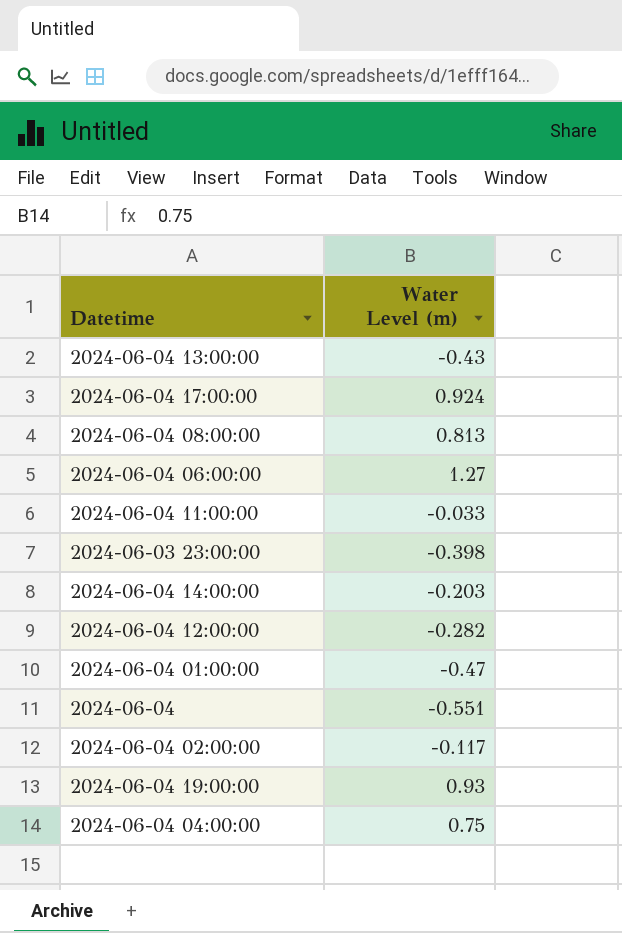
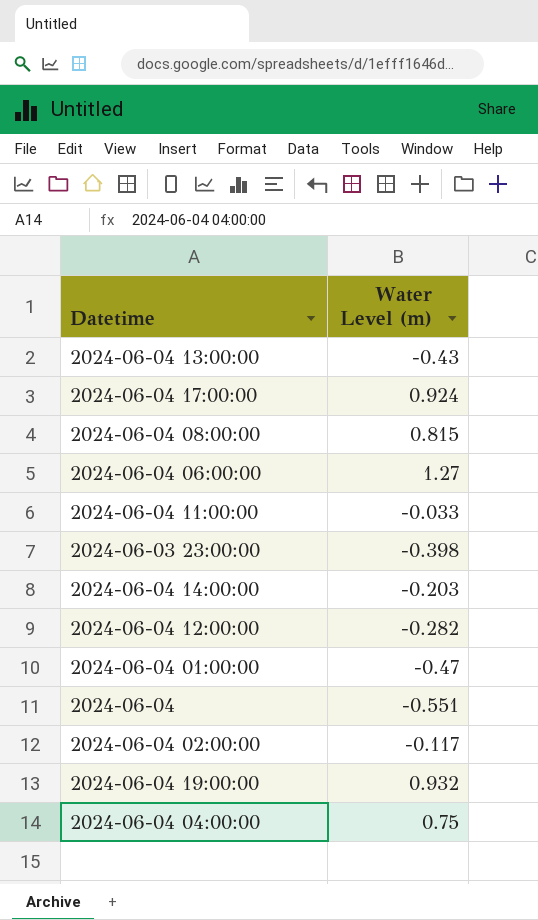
2024-06-04 08:00:00 | Water Level (m): 0.813 -> 0.815
2024-06-04 19:00:00 | Water Level (m): 0.93 -> 0.932

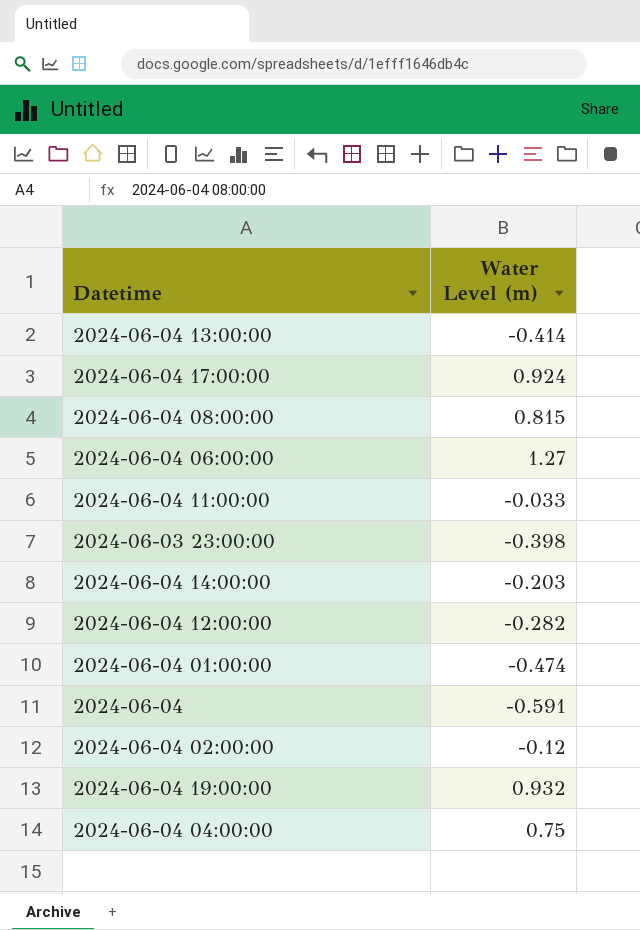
2024-06-04 13:00:00 | Water Level (m): -0.43 -> -0.414
2024-06-04 01:00:00 | Water Level (m): -0.47 -> -0.474
2024-06-04 | Water Level (m): -0.551 -> -0.591
2024-06-04 02:00:00 | Water Level (m): -0.117 -> -0.12

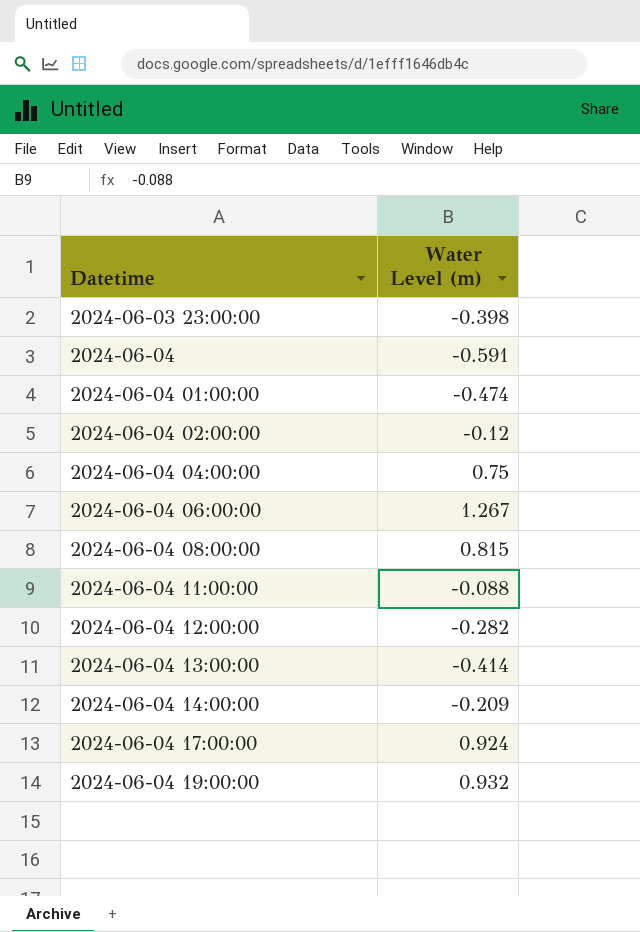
row order: none -> Datetime ascending
2024-06-04 06:00:00 | Water Level (m): 1.27 -> 1.267
2024-06-04 11:00:00 | Water Level (m): -0.033 -> -0.088
2024-06-04 14:00:00 | Water Level (m): -0.203 -> -0.209

